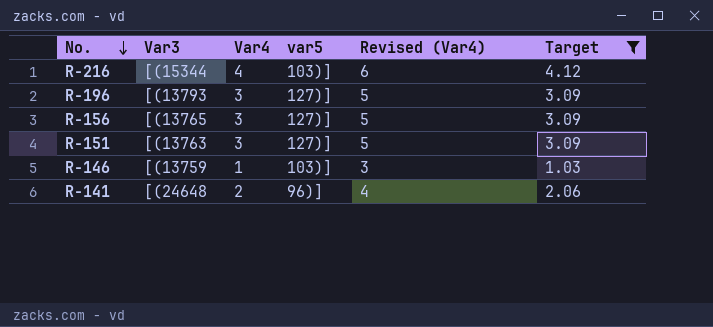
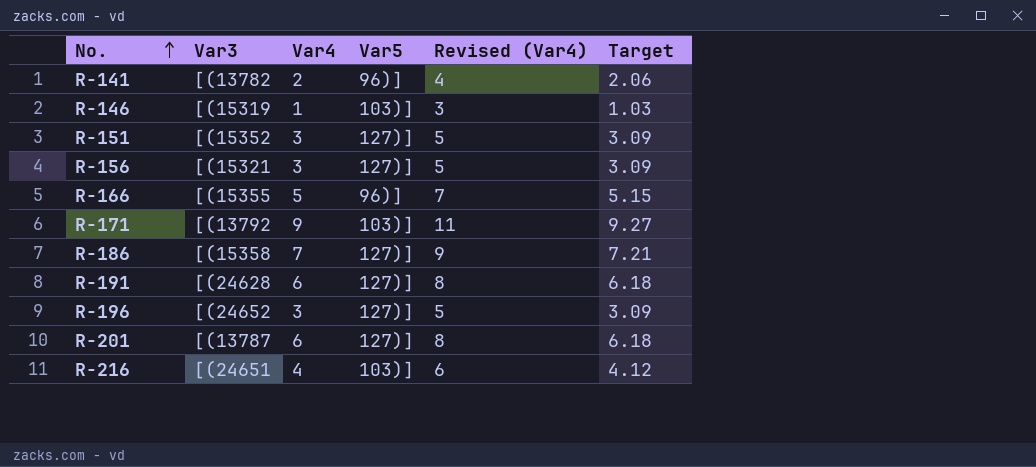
filter: Target <= 4.12 -> none
row order: No. descending -> No. ascending
column name: var5 -> Var5
R-141 | Var3: [(24648 -> [(13782
R-146 | Var3: [(13759 -> [(15319
R-151 | Var3: [(13763 -> [(15352
R-156 | Var3: [(13765 -> [(15321
R-196 | Var3: [(13793 -> [(24652
R-216 | Var3: [(15344 -> [(24651

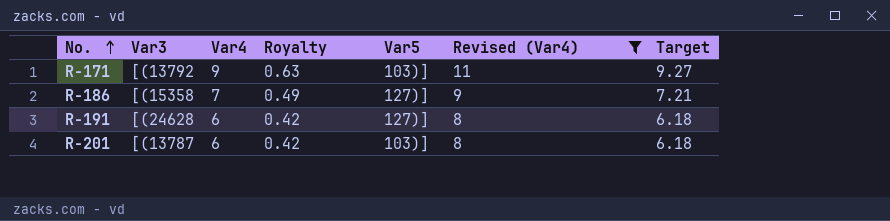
filter: none -> Revised (Var4) >= 8
column Royalty | formula: none -> [Var4] * 0.07
R-201 | Var5: 127)] -> 103)]

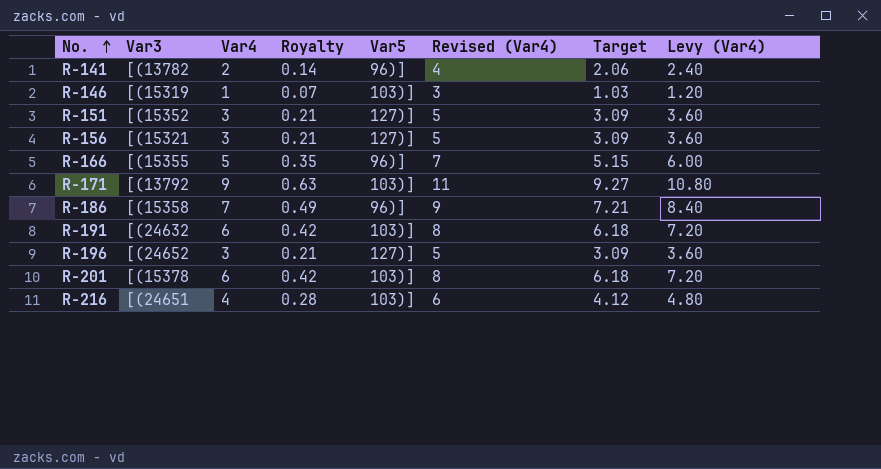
filter: Revised (Var4) >= 8 -> none
column Levy (Var4) | formula: none -> [Var4] * 1.2
R-186 | Var5: 127)] -> 96)]
R-191 | Var3: [(24628 -> [(24632
R-191 | Var5: 127)] -> 103)]
R-201 | Var3: [(13787 -> [(15378

